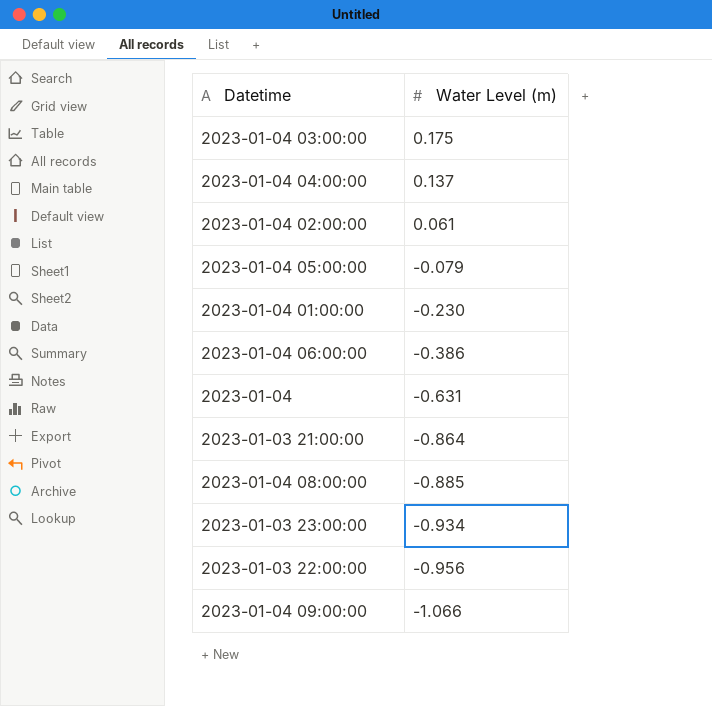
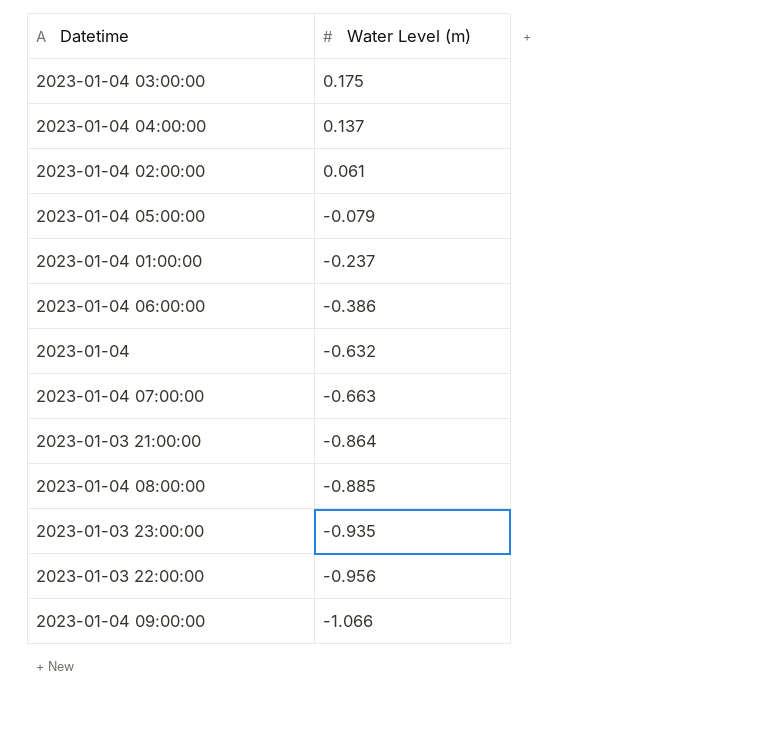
2023-01-04 01:00:00 | Water Level (m): -0.230 -> -0.237
2023-01-04 | Water Level (m): -0.631 -> -0.632
row 2023-01-04 07:00:00: none -> -0.663
2023-01-03 23:00:00 | Water Level (m): -0.934 -> -0.935

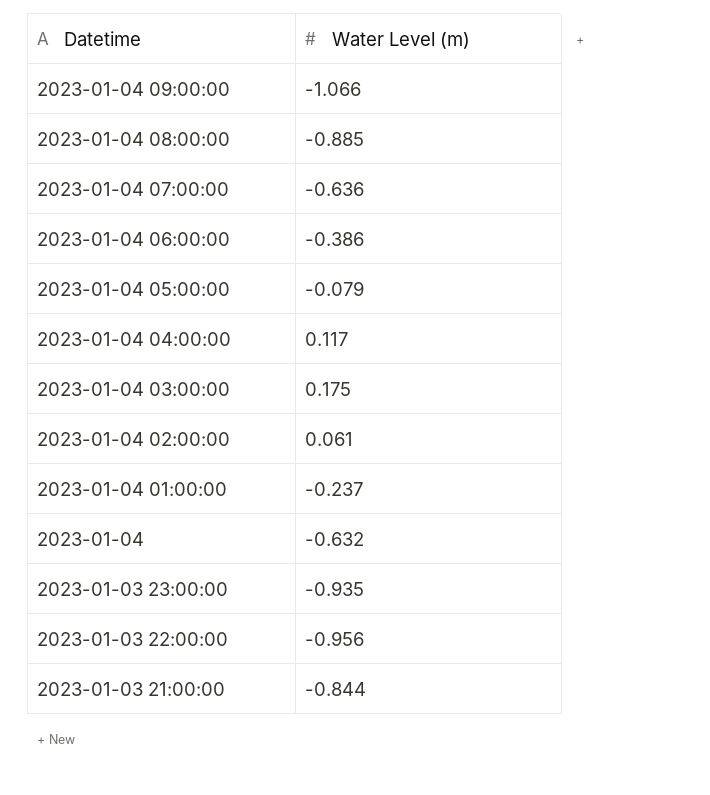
row order: Water Level (m) descending -> Datetime descending
2023-01-04 07:00:00 | Water Level (m): -0.663 -> -0.636
2023-01-04 04:00:00 | Water Level (m): 0.137 -> 0.117
2023-01-03 21:00:00 | Water Level (m): -0.864 -> -0.844

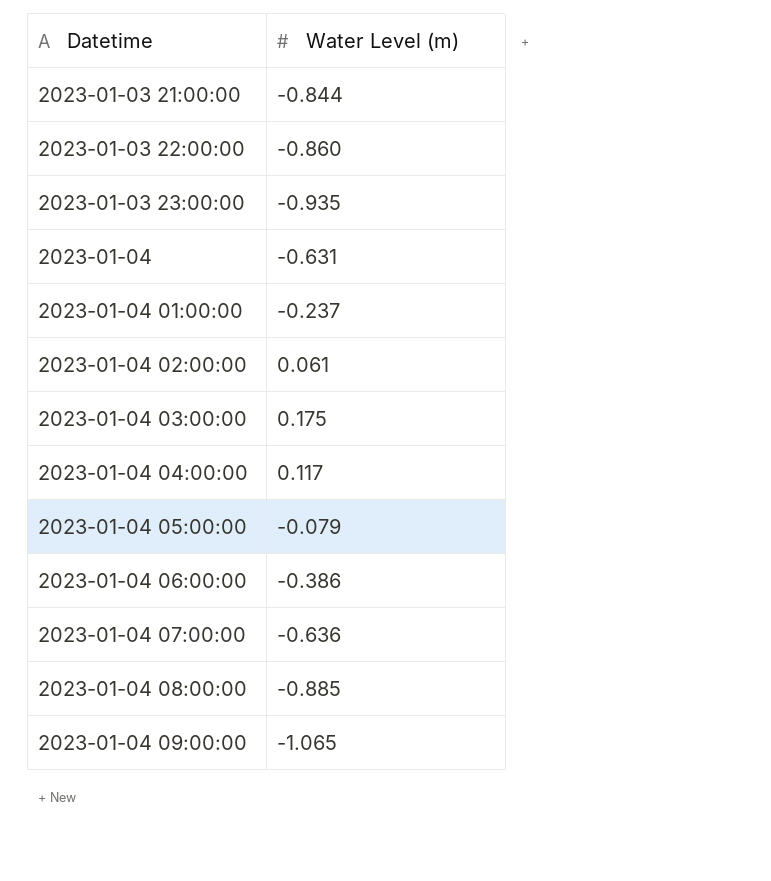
row order: Datetime descending -> Datetime ascending
2023-01-03 22:00:00 | Water Level (m): -0.956 -> -0.860
2023-01-04 | Water Level (m): -0.632 -> -0.631
2023-01-04 09:00:00 | Water Level (m): -1.066 -> -1.065

